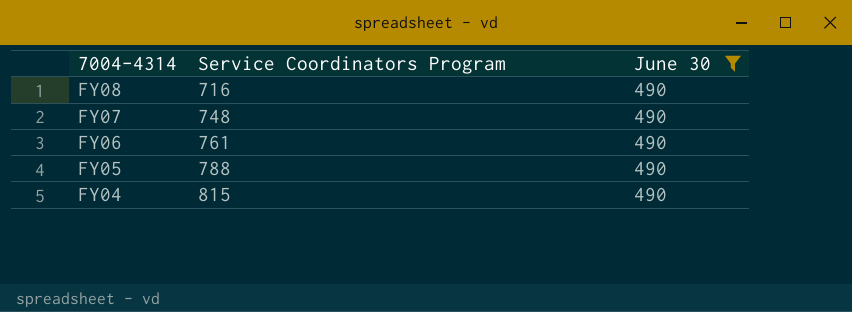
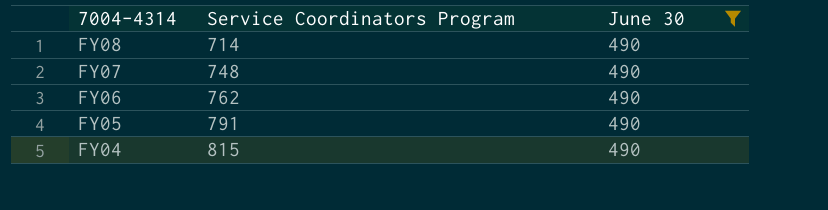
FY08 | Service Coordinators Program: 716 -> 714
FY06 | Service Coordinators Program: 761 -> 762
FY05 | Service Coordinators Program: 788 -> 791

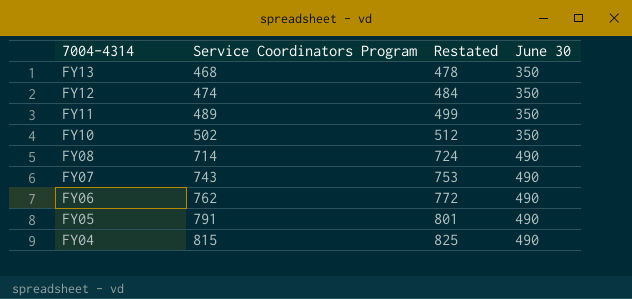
filter: June 30 = 490 -> none
column Restated | formula: none -> [Service Coordinators Program] + 10
FY07 | Service Coordinators Program: 748 -> 743

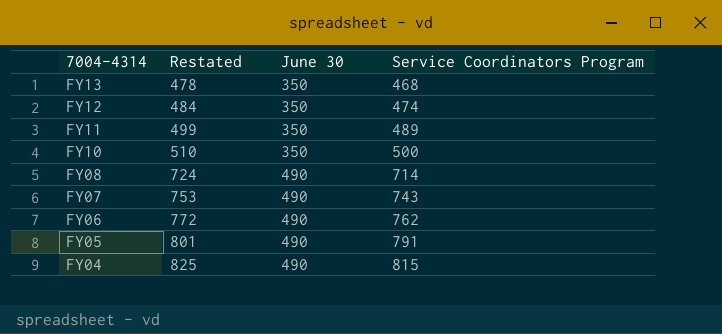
column Service Coordinators Program | position: 2 -> 4
FY10 | Restated: 512 -> 510
FY10 | Service Coordinators Program: 502 -> 500

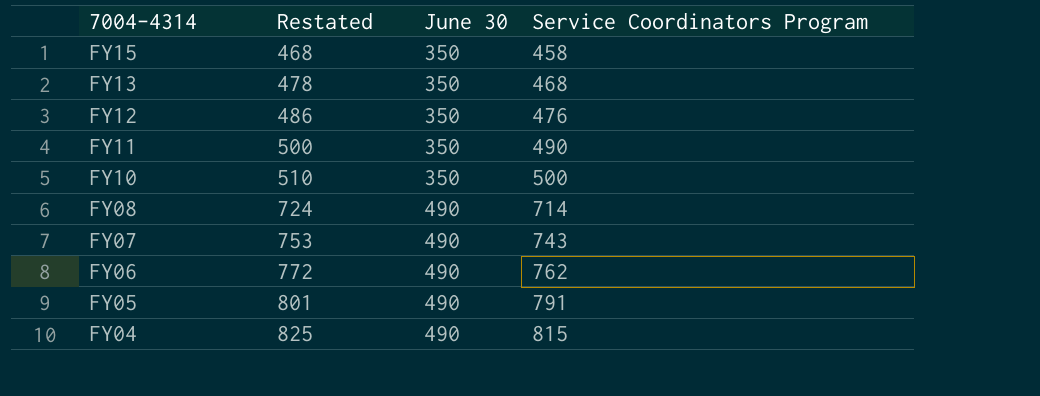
row FY15: none -> 468 | 350 | 458
FY12 | Restated: 484 -> 486
FY12 | Service Coordinators Program: 474 -> 476
FY11 | Restated: 499 -> 500
FY11 | Service Coordinators Program: 489 -> 490

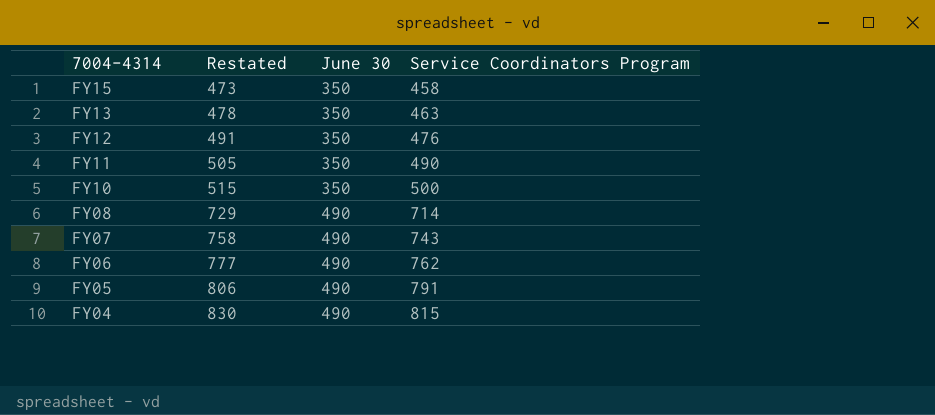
column Restated | formula: [Service Coordinators Program] + 10 -> [Service Coordinators Program] + 15
FY13 | Service Coordinators Program: 468 -> 463

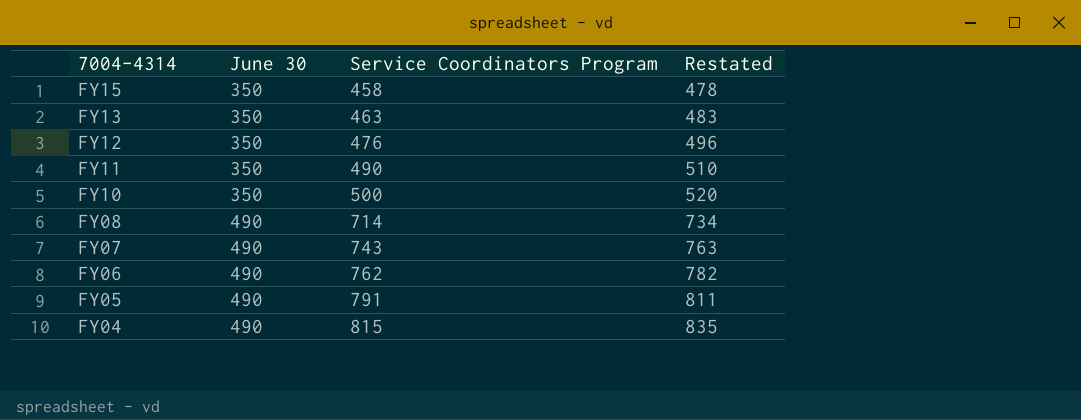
column Restated | formula: [Service Coordinators Program] + 15 -> [Service Coordinators Program] + 20
column Restated | position: 2 -> 4

